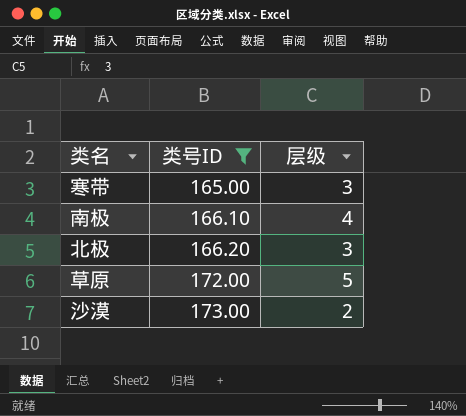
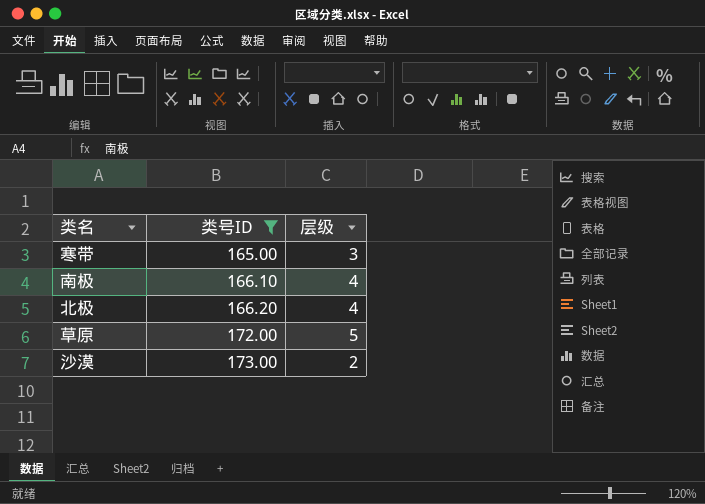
北极 | 层级: 3 -> 4

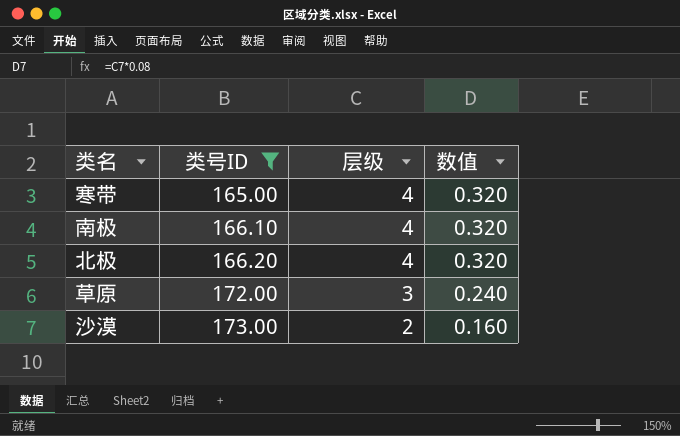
column 数值 | formula: none -> [层级] * 0.08
寒带 | 层级: 3 -> 4
草原 | 层级: 5 -> 3

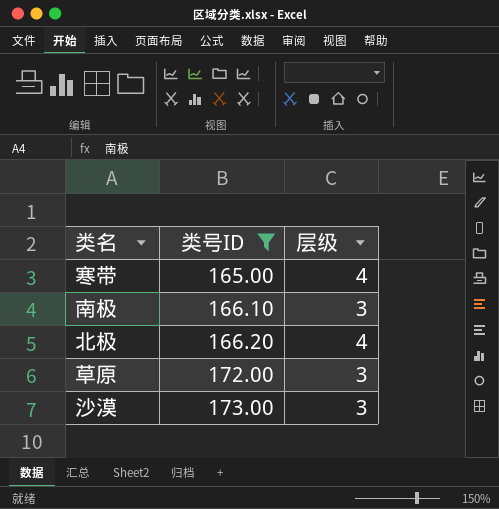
column 数值 | formula: [层级] * 0.08 -> none
南极 | 层级: 4 -> 3
沙漠 | 层级: 2 -> 3

